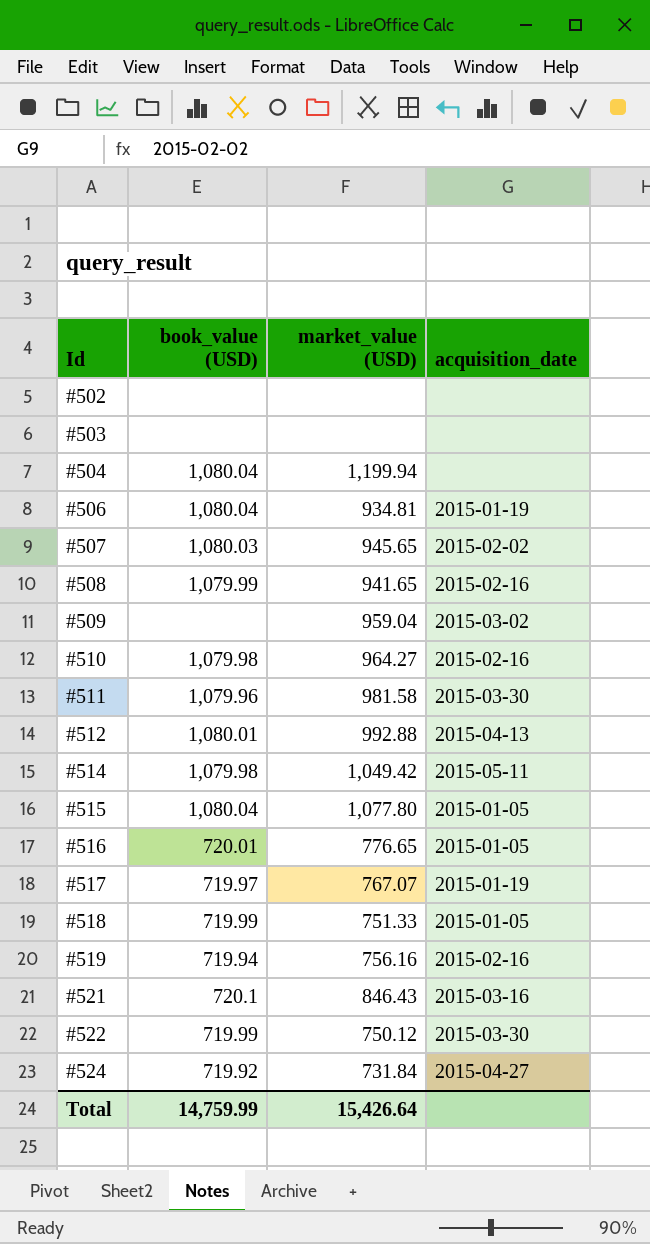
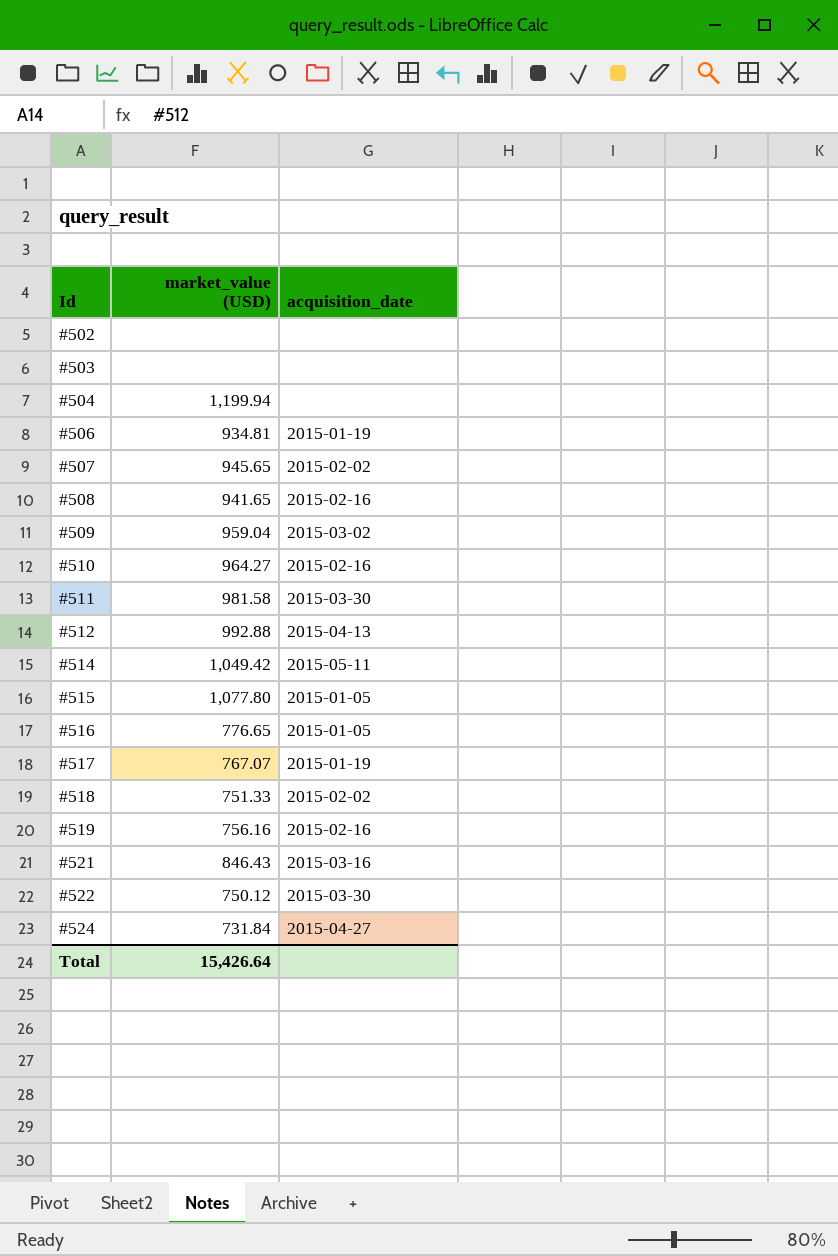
column book_value (USD) | position: 2 -> none
#518 | acquisition_date: 2015-01-05 -> 2015-02-02

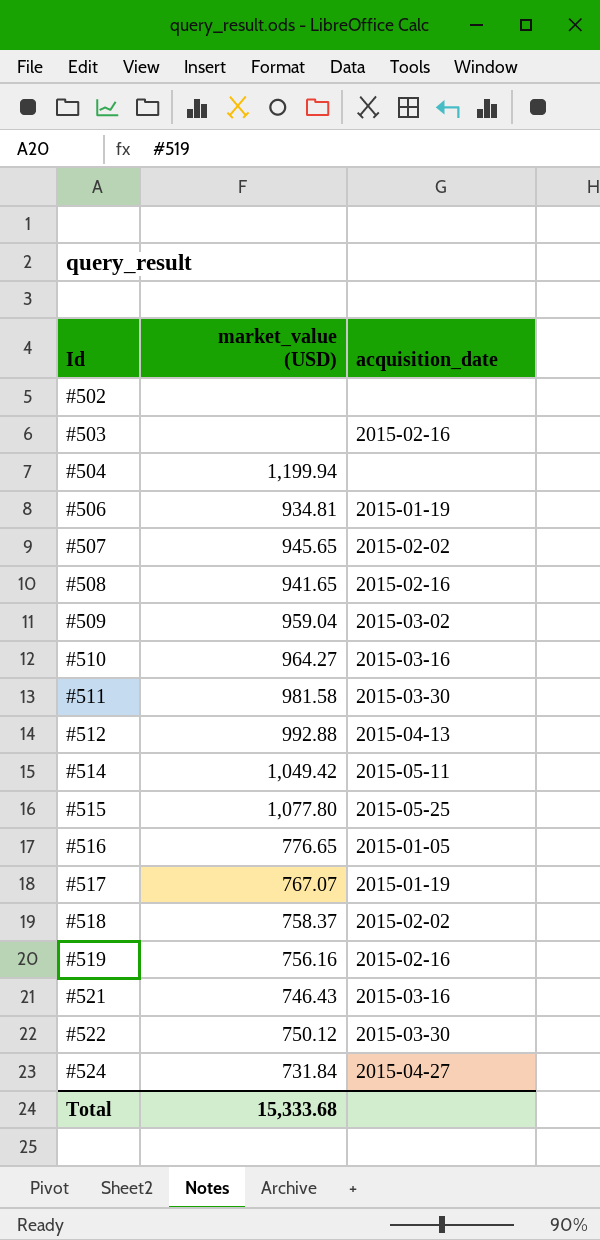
#503 | acquisition_date: none -> 2015-02-16
#510 | acquisition_date: 2015-02-16 -> 2015-03-16
#515 | acquisition_date: 2015-01-05 -> 2015-05-25
#518 | market_value (USD): 751.33 -> 758.37
#521 | market_value (USD): 846.43 -> 746.43
Total | market_value (USD): 15,426.64 -> 15,333.68

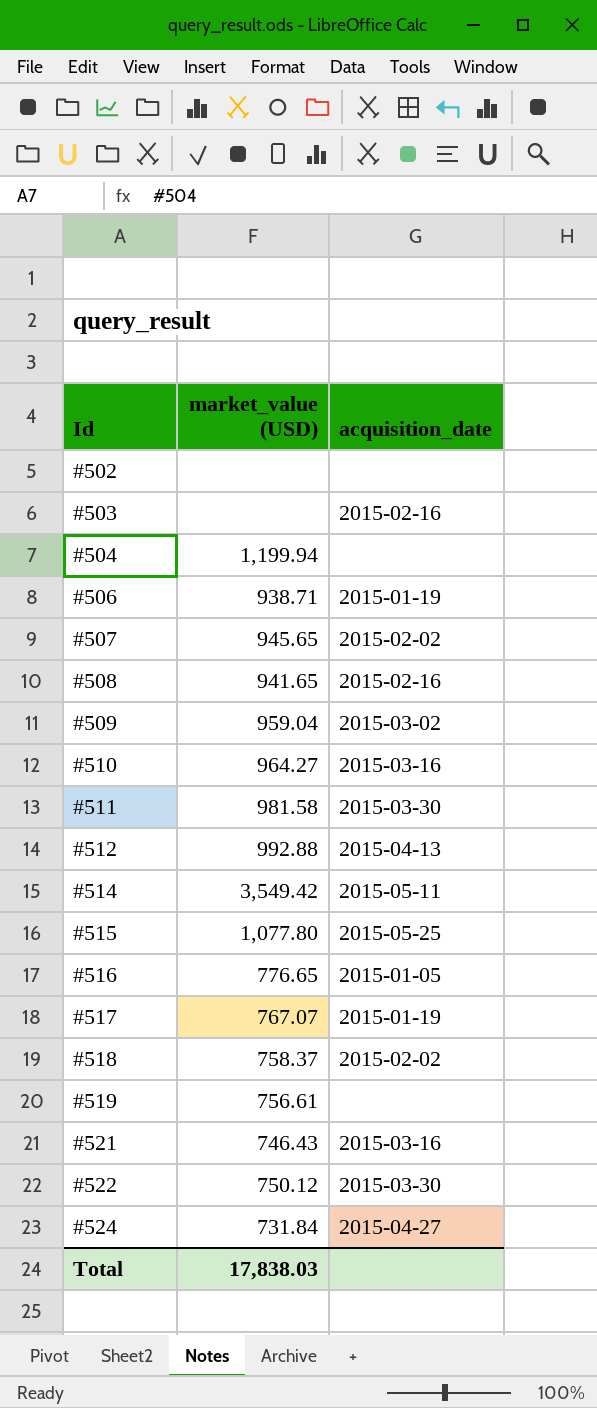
#506 | market_value (USD): 934.81 -> 938.71
#514 | market_value (USD): 1,049.42 -> 3,549.42
#519 | market_value (USD): 756.16 -> 756.61
#519 | acquisition_date: 2015-02-16 -> none
Total | market_value (USD): 15,333.68 -> 17,838.03

